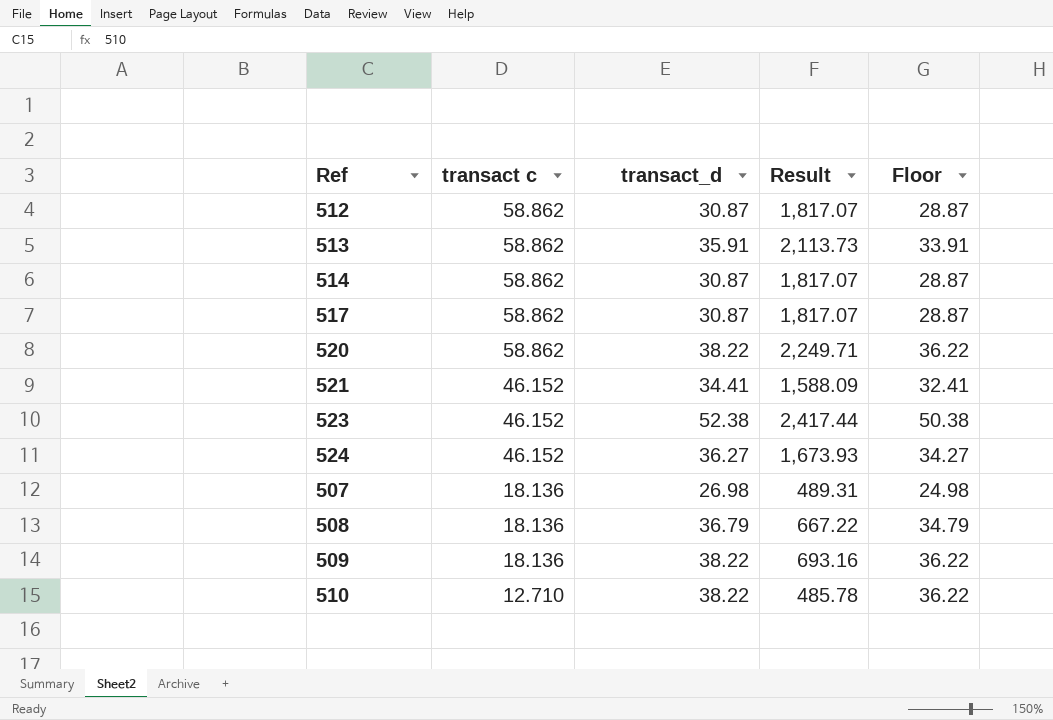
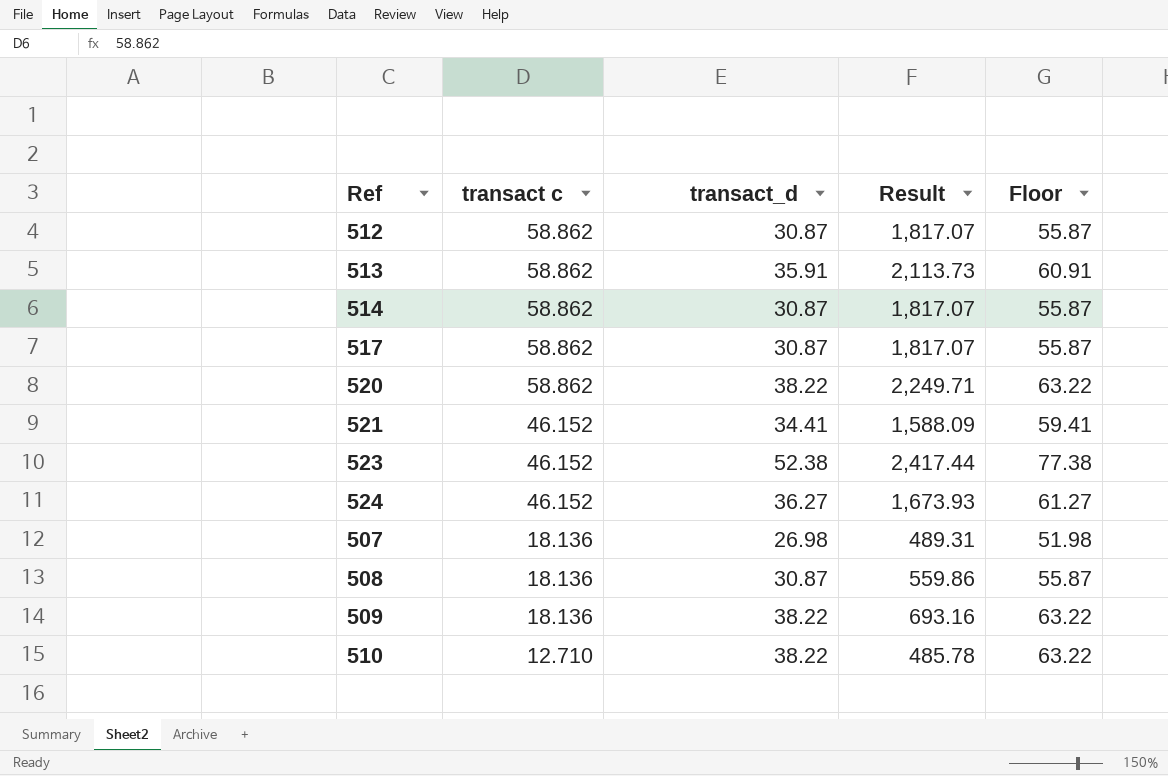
column Floor | formula: [transact_d] - 2 -> [transact_d] + 25
508 | transact_d: 36.79 -> 30.87
508 | Result: 667.22 -> 559.86

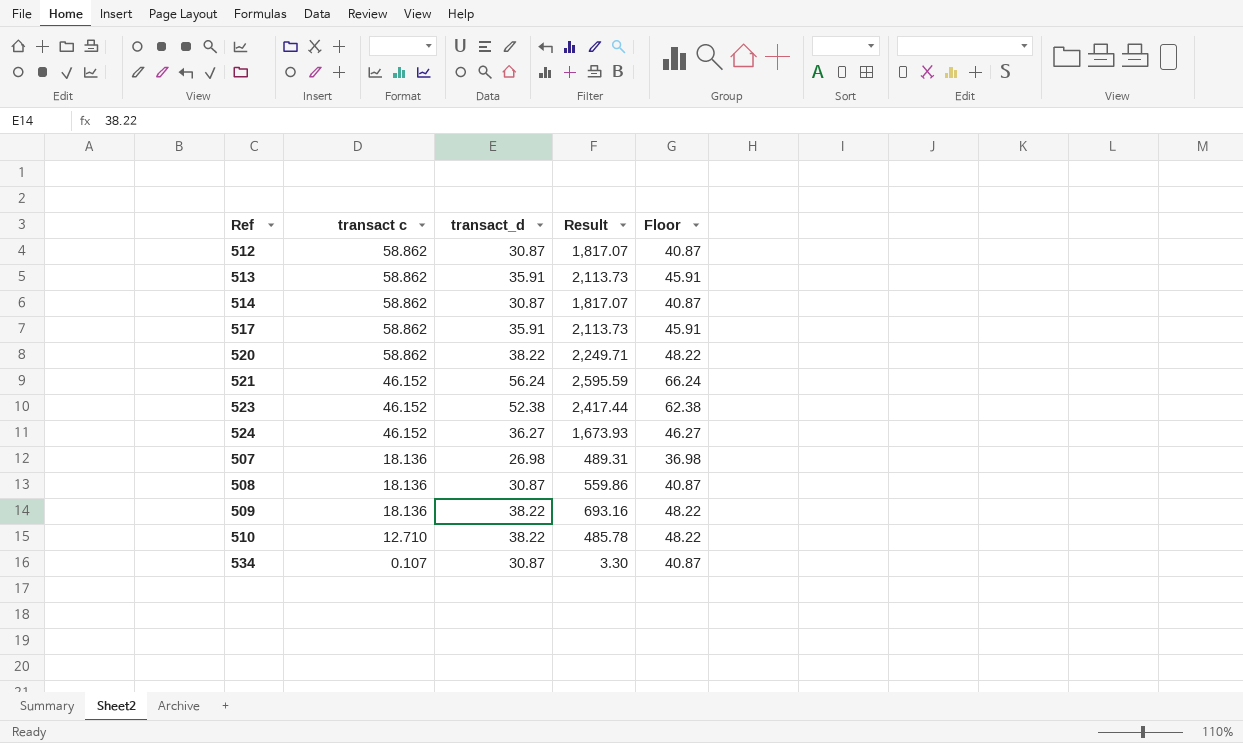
column Floor | formula: [transact_d] + 25 -> [transact_d] + 10
517 | transact_d: 30.87 -> 35.91
517 | Result: 1,817.07 -> 2,113.73
521 | transact_d: 34.41 -> 56.24
521 | Result: 1,588.09 -> 2,595.59
row 534: none -> 0.107 | 30.87 | 3.30 | 40.87

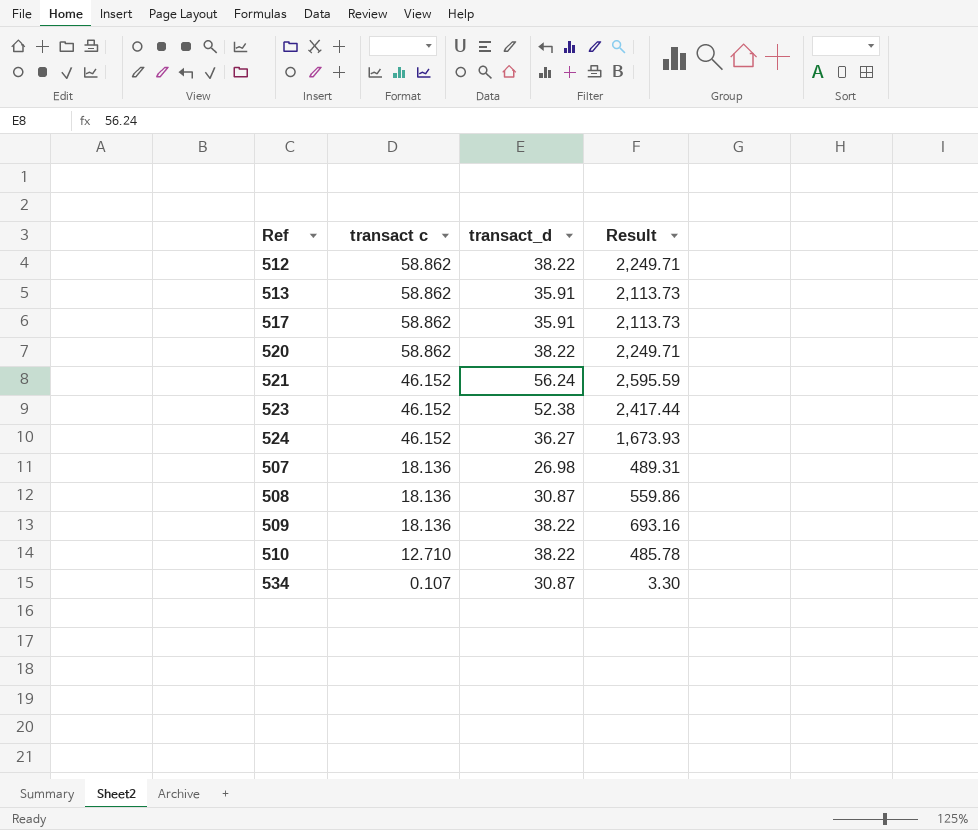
column Floor | formula: [transact_d] + 10 -> none
row 514: 58.862 | 30.87 | 1,817.07 | 40.87 -> none
512 | transact_d: 30.87 -> 38.22
512 | Result: 1,817.07 -> 2,249.71

